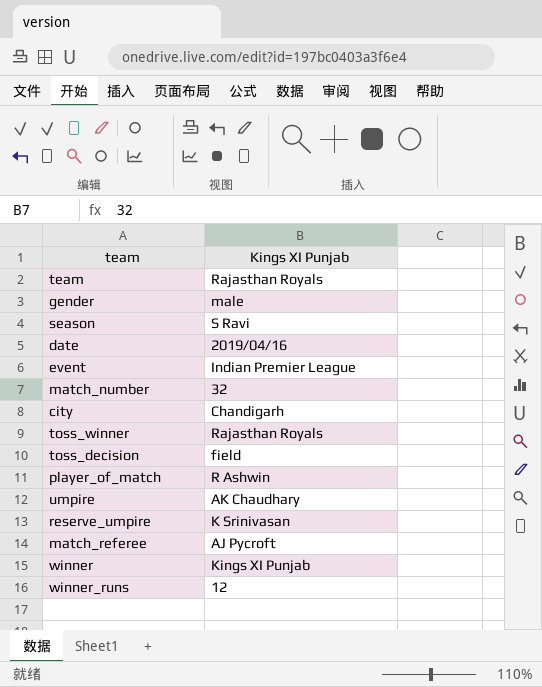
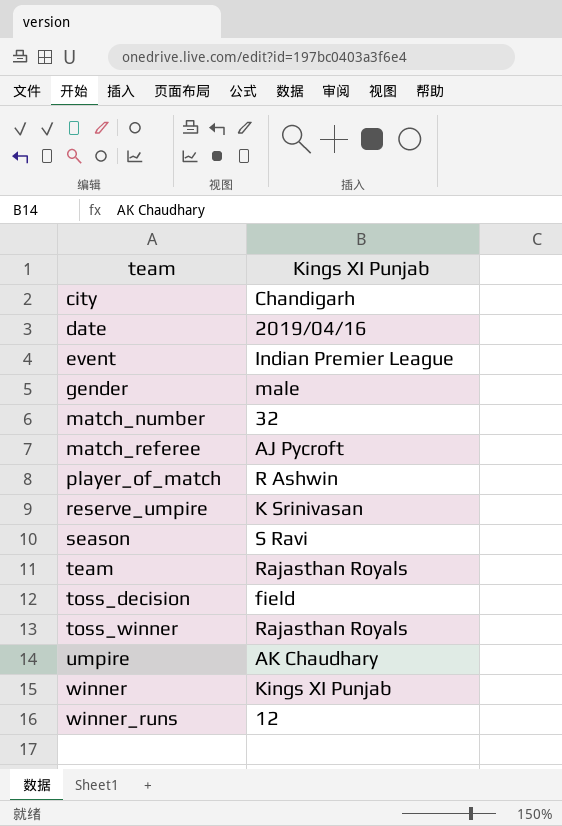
row order: none -> team ascending

